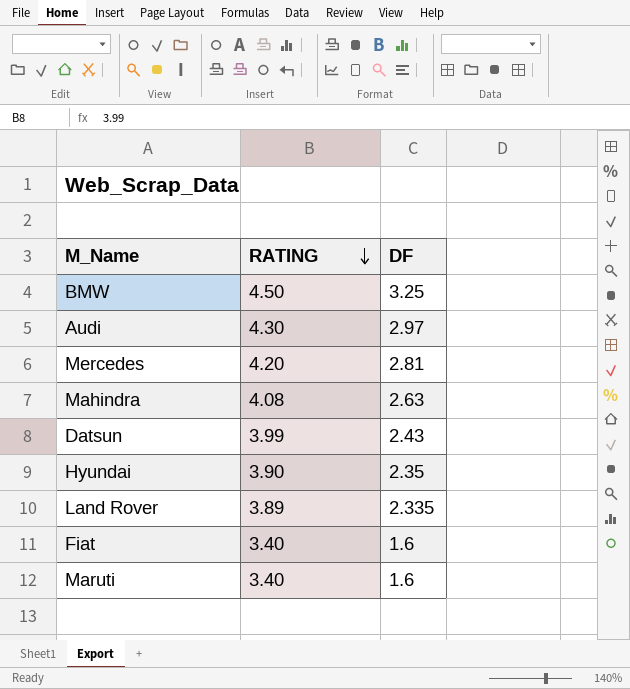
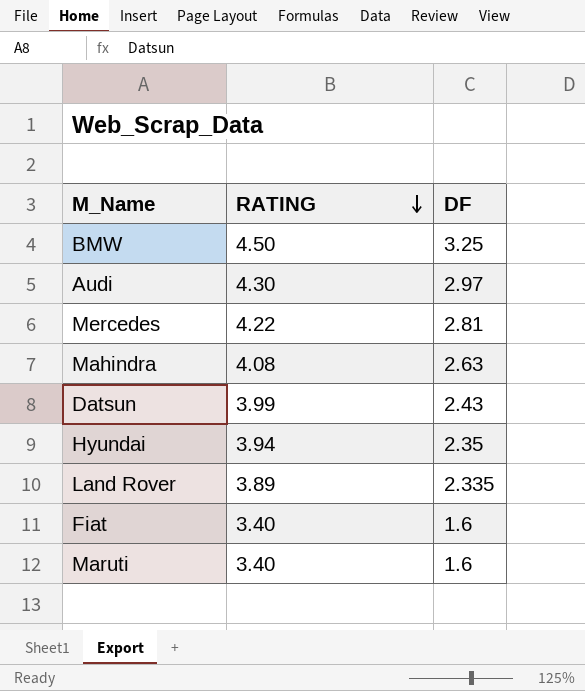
Mercedes | RATING: 4.20 -> 4.22
Hyundai | RATING: 3.90 -> 3.94

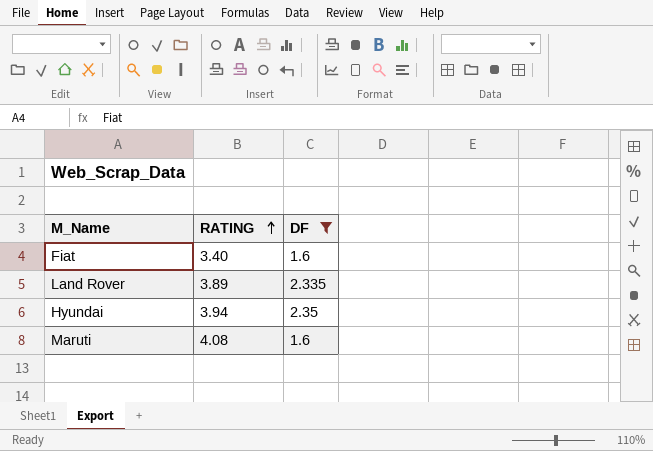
filter: none -> DF <= 2.35
row order: RATING descending -> RATING ascending
Maruti | RATING: 3.40 -> 4.08

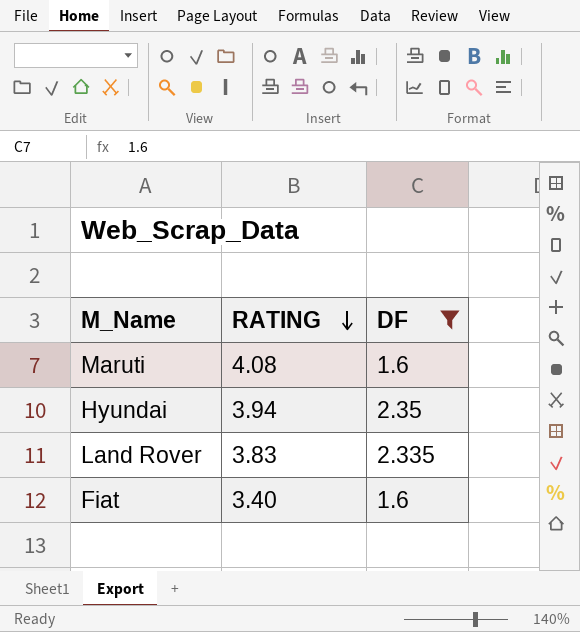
row order: RATING ascending -> RATING descending
Land Rover | RATING: 3.89 -> 3.83

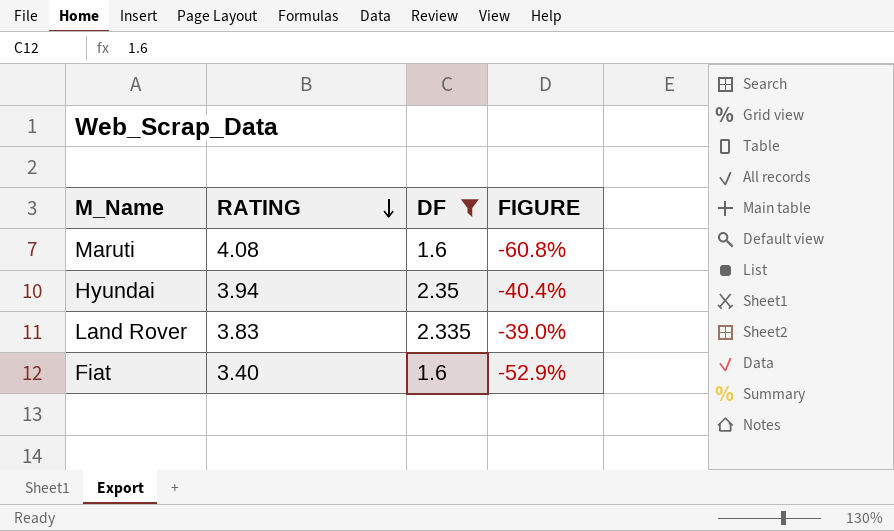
column FIGURE | formula: none -> ([DF] - [RATING]) / [RATING]

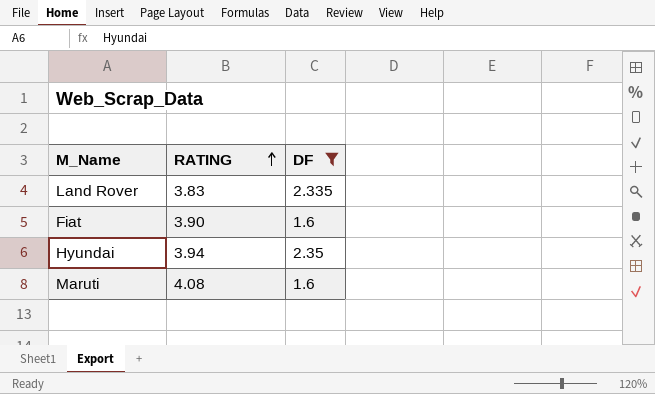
row order: RATING descending -> RATING ascending
column FIGURE | formula: ([DF] - [RATING]) / [RATING] -> none
Fiat | RATING: 3.40 -> 3.90

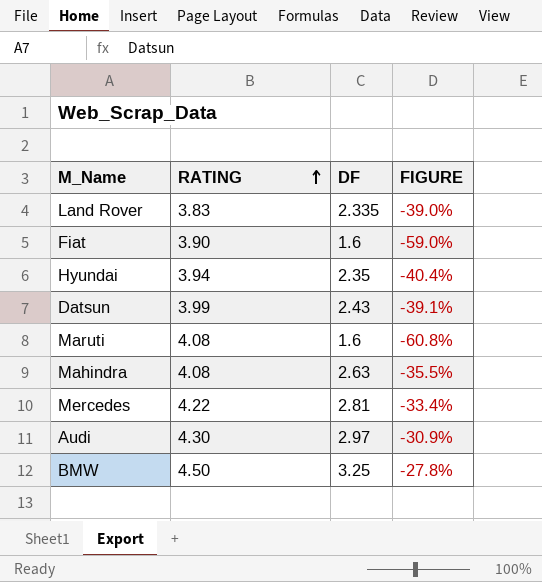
filter: DF <= 2.35 -> none
column FIGURE | formula: none -> ([DF] - [RATING]) / [RATING]

